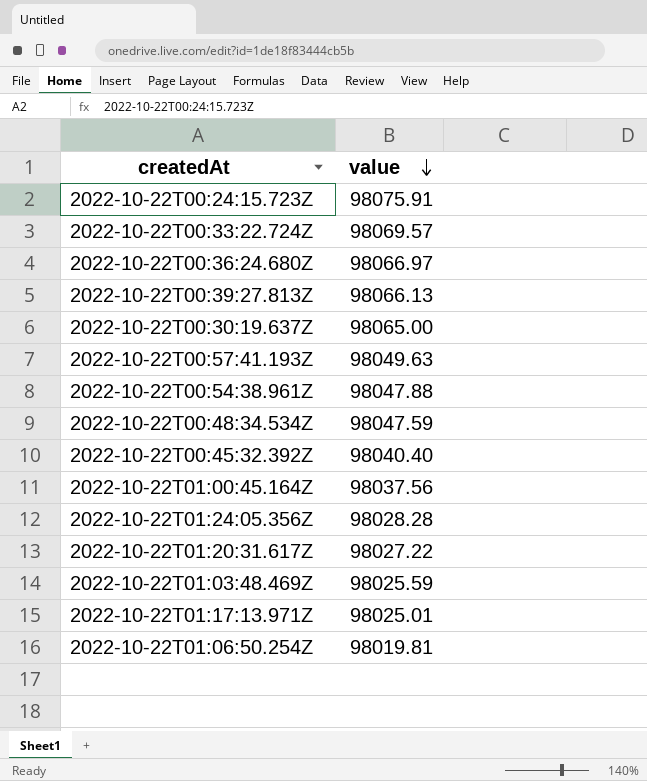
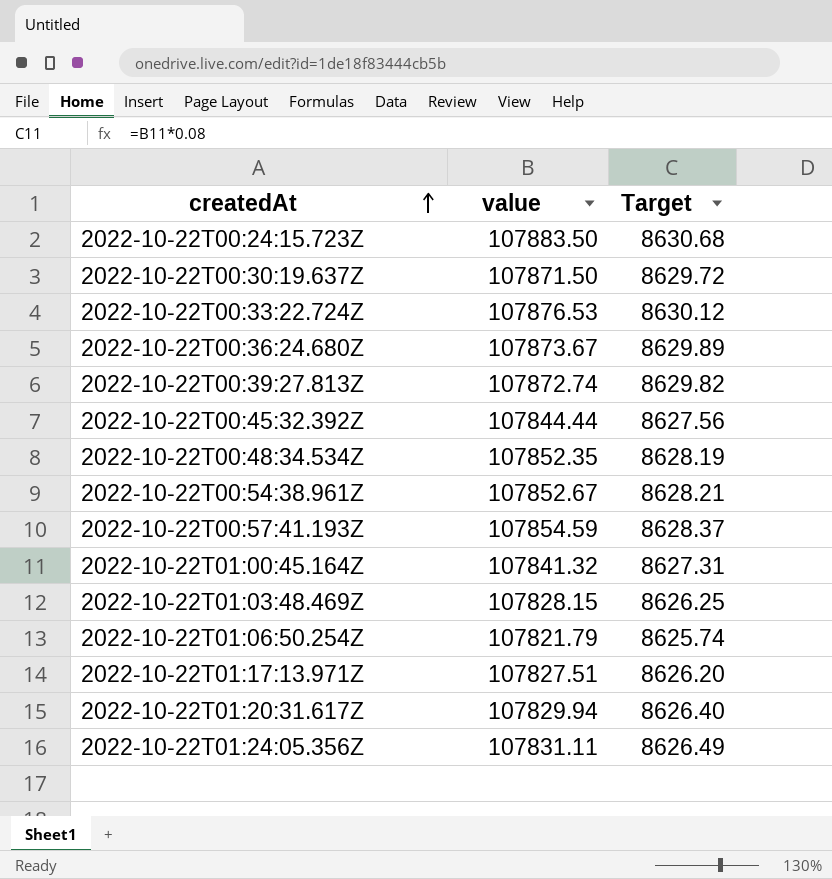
row order: value descending -> createdAt ascending
column Target | formula: none -> [value] * 0.08
2022-10-22T00:24:15.723Z | value: 98075.91 -> 107883.50
2022-10-22T00:30:19.637Z | value: 98065.00 -> 107871.50
2022-10-22T00:33:22.724Z | value: 98069.57 -> 107876.53
2022-10-22T00:36:24.680Z | value: 98066.97 -> 107873.67
2022-10-22T00:39:27.813Z | value: 98066.13 -> 107872.74
2022-10-22T00:45:32.392Z | value: 98040.40 -> 107844.44
2022-10-22T00:48:34.534Z | value: 98047.59 -> 107852.35
2022-10-22T00:54:38.961Z | value: 98047.88 -> 107852.67
2022-10-22T00:57:41.193Z | value: 98049.63 -> 107854.59
2022-10-22T01:00:45.164Z | value: 98037.56 -> 107841.32
2022-10-22T01:03:48.469Z | value: 98025.59 -> 107828.15
2022-10-22T01:06:50.254Z | value: 98019.81 -> 107821.79
2022-10-22T01:17:13.971Z | value: 98025.01 -> 107827.51
2022-10-22T01:20:31.617Z | value: 98027.22 -> 107829.94
2022-10-22T01:24:05.356Z | value: 98028.28 -> 107831.11

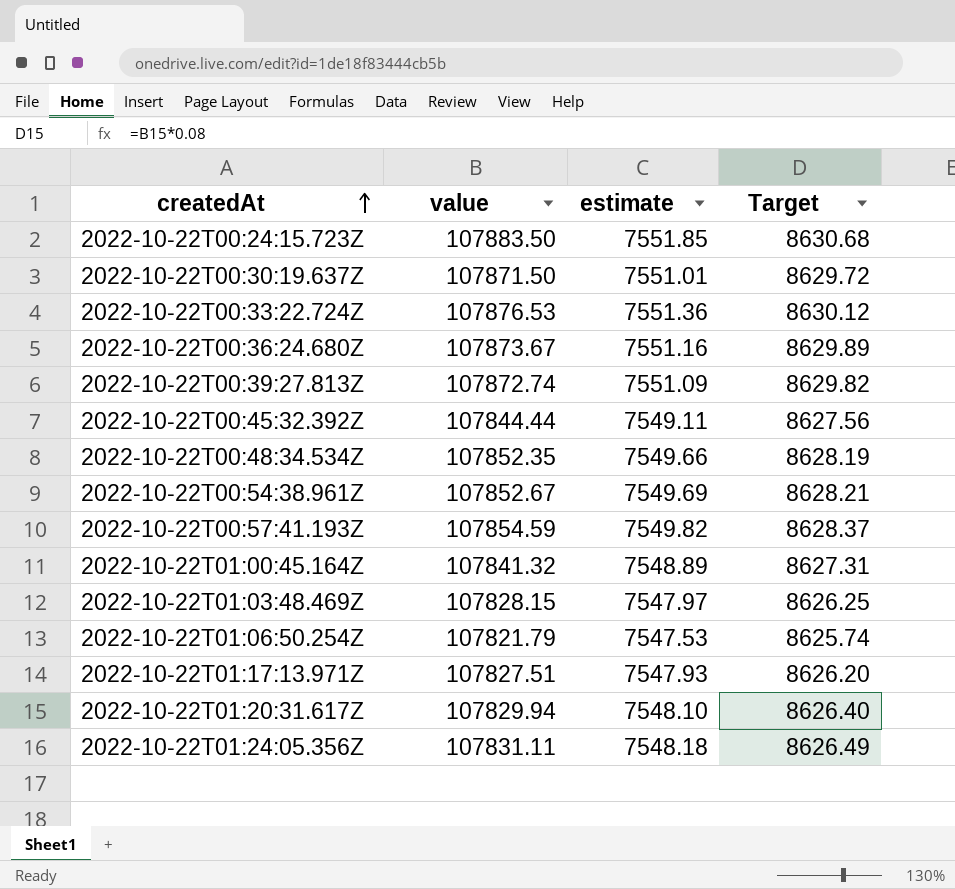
column estimate | formula: none -> [value] * 0.07

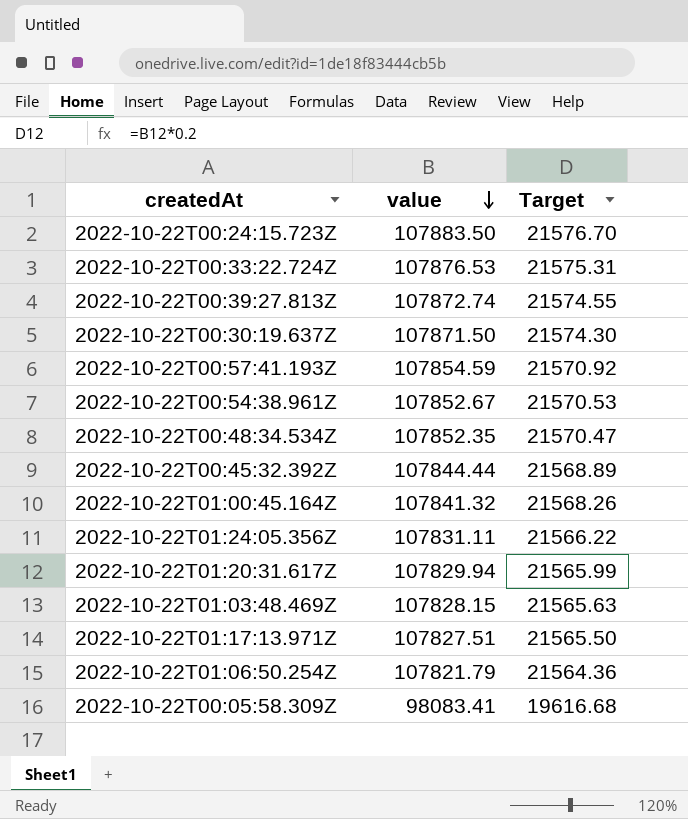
row order: createdAt ascending -> value descending
column estimate | formula: [value] * 0.07 -> none
column Target | formula: [value] * 0.08 -> [value] * 0.2
row 2022-10-22T00:36:24.680Z: 107873.67 | 7551.16 | 8629.89 -> none
row 2022-10-22T00:05:58.309Z: none -> 98083.41 | 19616.68

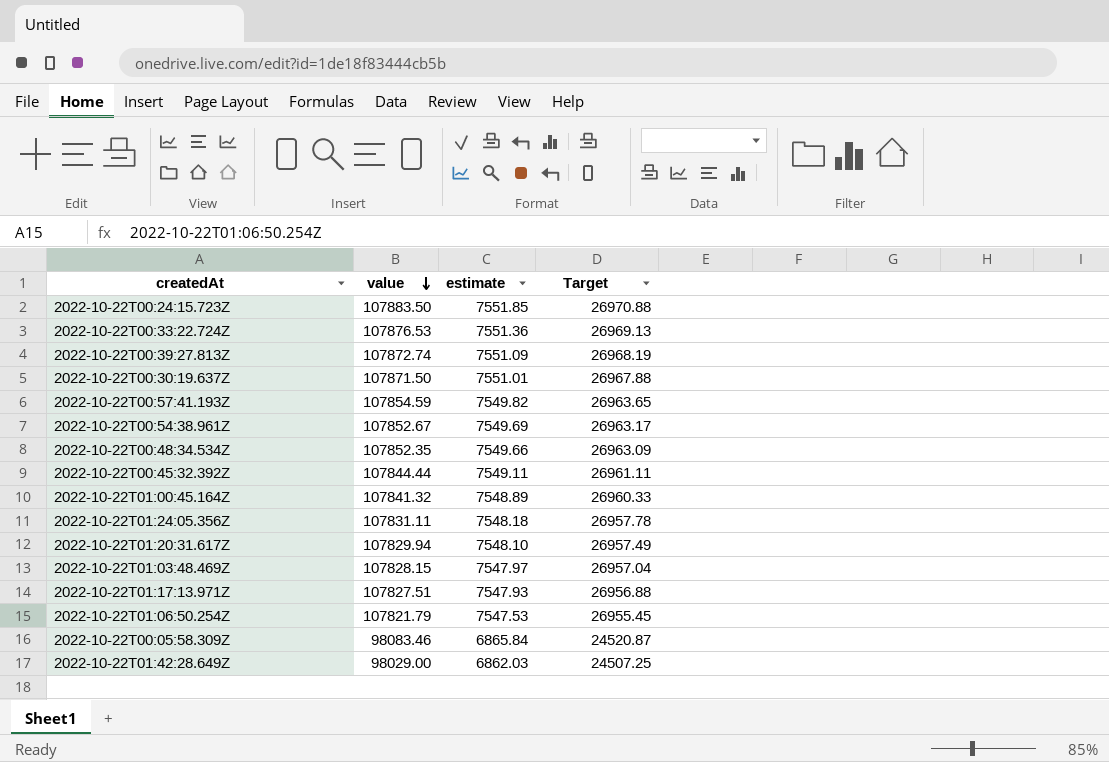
column estimate | formula: none -> [value] * 0.07
column Target | formula: [value] * 0.2 -> [value] * 0.25
2022-10-22T00:05:58.309Z | value: 98083.41 -> 98083.46
row 2022-10-22T01:42:28.649Z: none -> 98029.00 | 6862.03 | 24507.25

